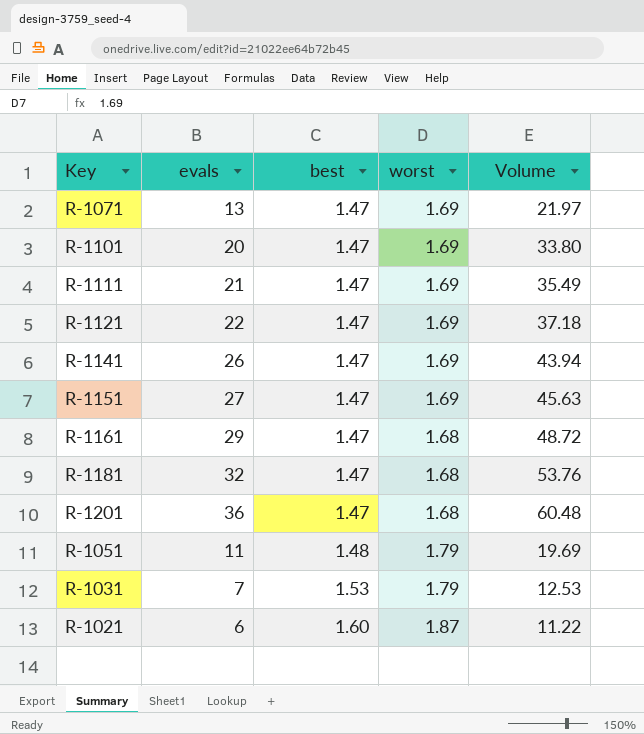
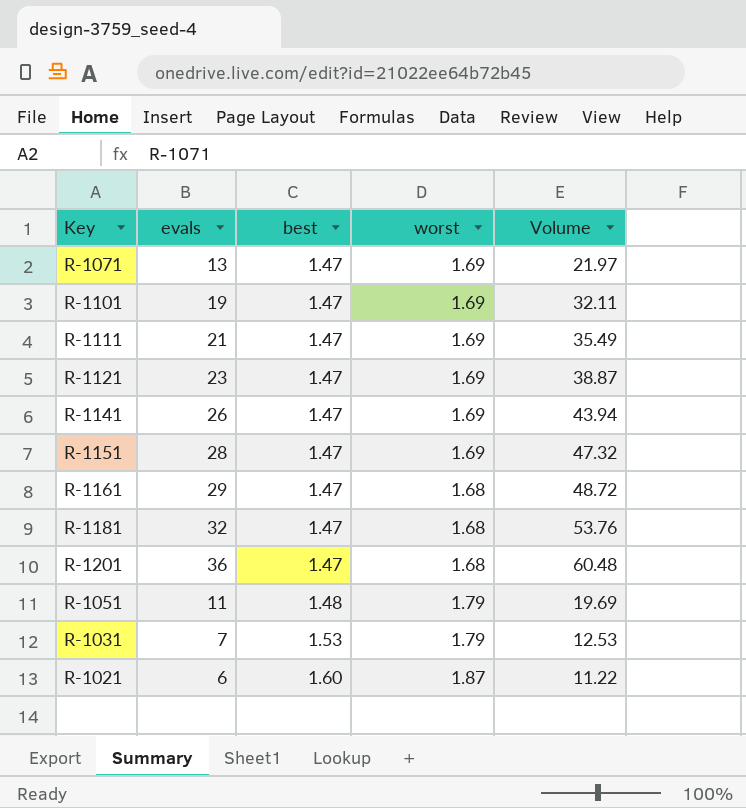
R-1101 | evals: 20 -> 19
R-1101 | Volume: 33.80 -> 32.11
R-1121 | evals: 22 -> 23
R-1121 | Volume: 37.18 -> 38.87
R-1151 | evals: 27 -> 28
R-1151 | Volume: 45.63 -> 47.32

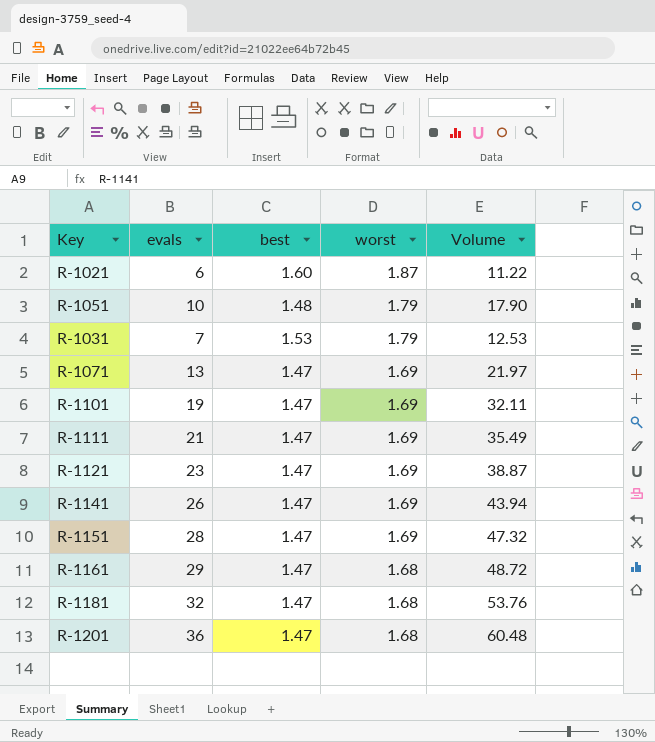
row order: best ascending -> worst descending
R-1051 | evals: 11 -> 10
R-1051 | Volume: 19.69 -> 17.90

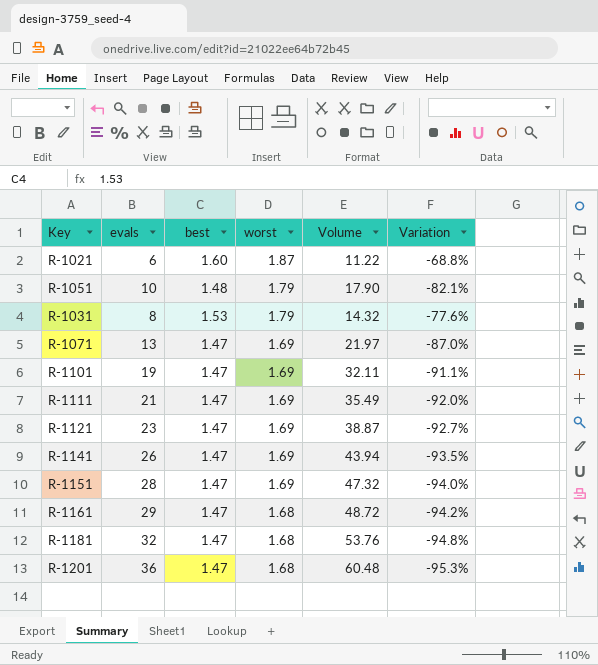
column Variation | formula: none -> ([worst] - [evals]) / [evals]
R-1031 | evals: 7 -> 8
R-1031 | Volume: 12.53 -> 14.32

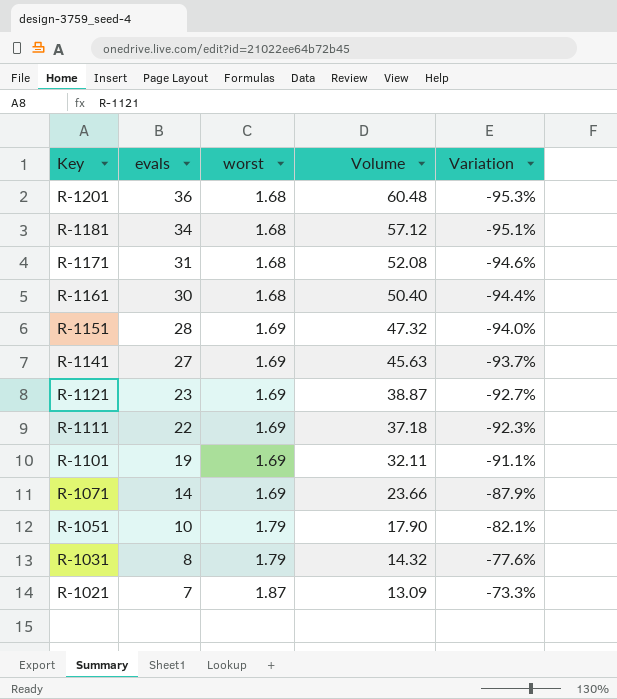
row order: worst descending -> Key descending
column best | position: 3 -> none
R-1181 | evals: 32 -> 34
R-1181 | Volume: 53.76 -> 57.12
R-1181 | Variation: -94.8% -> -95.1%
row R-1171: none -> 31 | 1.68 | 52.08 | -94.6%
R-1161 | evals: 29 -> 30
R-1161 | Volume: 48.72 -> 50.40
R-1161 | Variation: -94.2% -> -94.4%
R-1141 | evals: 26 -> 27
R-1141 | Volume: 43.94 -> 45.63
R-1141 | Variation: -93.5% -> -93.7%
R-1111 | evals: 21 -> 22
R-1111 | Volume: 35.49 -> 37.18
R-1111 | Variation: -92.0% -> -92.3%
R-1071 | evals: 13 -> 14
R-1071 | Volume: 21.97 -> 23.66
R-1071 | Variation: -87.0% -> -87.9%
R-1021 | evals: 6 -> 7
R-1021 | Volume: 11.22 -> 13.09
R-1021 | Variation: -68.8% -> -73.3%

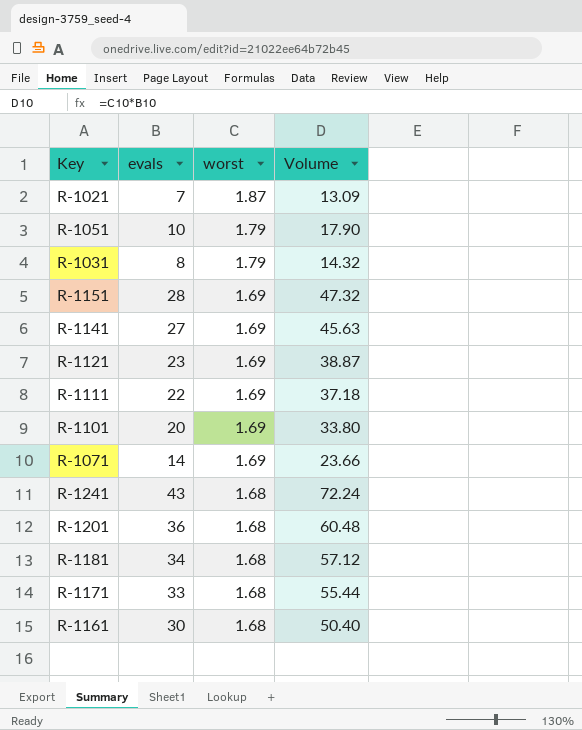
row order: Key descending -> worst descending
column Variation | formula: ([worst] - [evals]) / [evals] -> none
R-1101 | evals: 19 -> 20
R-1101 | Volume: 32.11 -> 33.80
row R-1241: none -> 43 | 1.68 | 72.24
R-1171 | evals: 31 -> 33
R-1171 | Volume: 52.08 -> 55.44

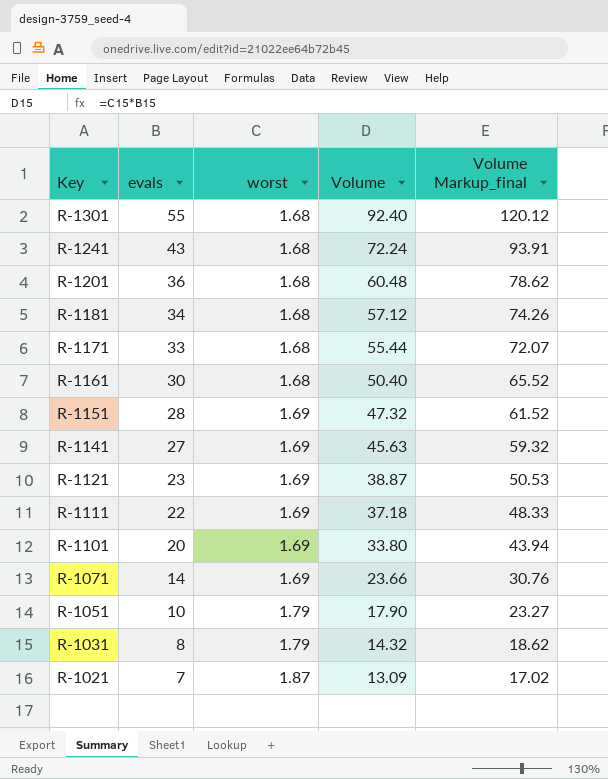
row order: worst descending -> Key descending
column Volume Markup_final | formula: none -> [Volume] * 1.3
row R-1301: none -> 55 | 1.68 | 92.40 | 120.12

